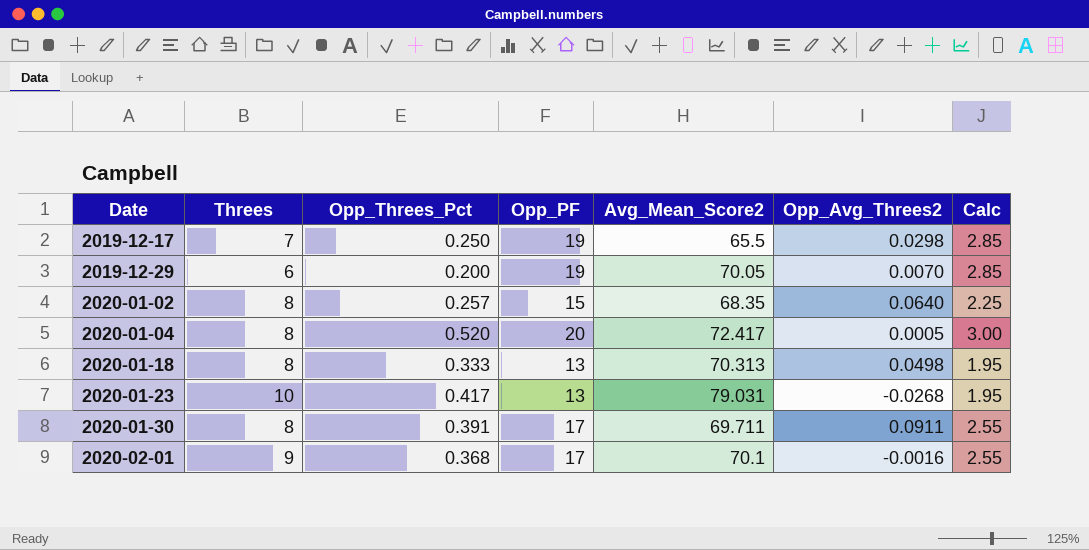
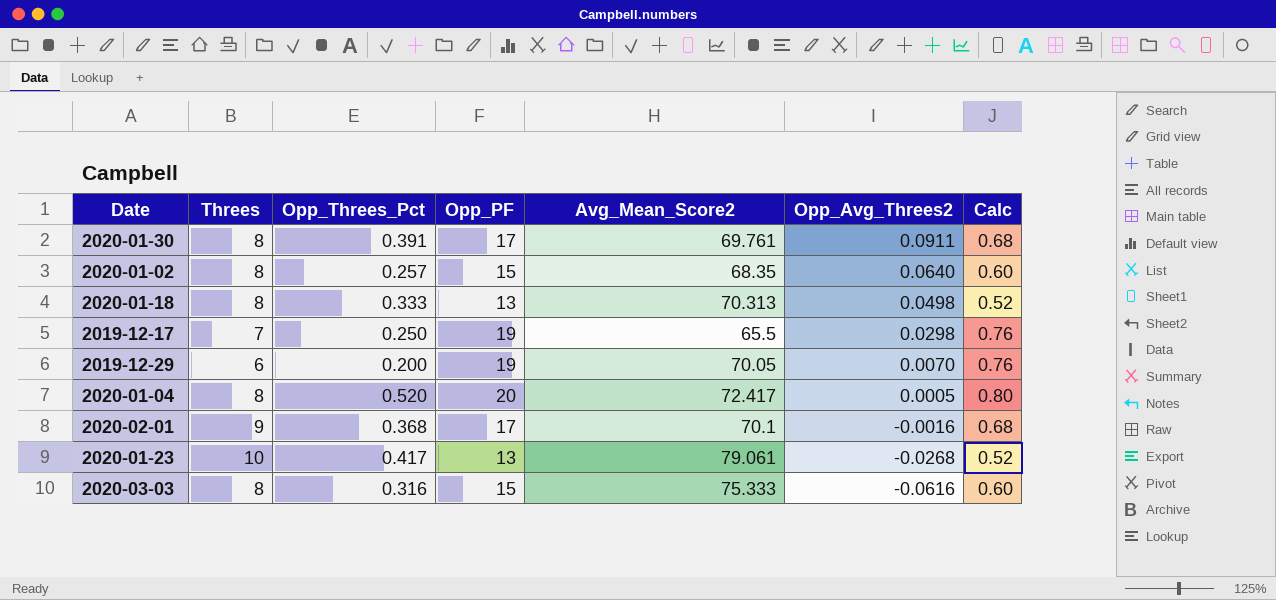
row order: Date ascending -> Opp_Avg_Threes2 descending
column Calc | formula: [Opp_PF] * 0.15 -> [Opp_PF] * 0.04
2020-01-30 | Avg_Mean_Score2: 69.711 -> 69.761
2020-01-23 | Avg_Mean_Score2: 79.031 -> 79.061
row 2020-03-03: none -> 8 | 0.316 | 15 | 75.333 | -0.0616 | 0.60

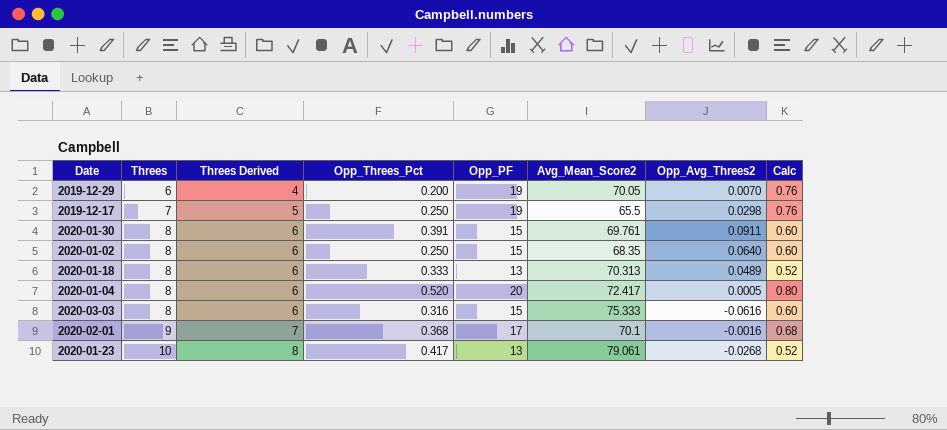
row order: Opp_Avg_Threes2 descending -> Threes ascending
column Threes Derived | formula: none -> [Threes] - 2
2020-01-30 | Opp_PF: 17 -> 15
2020-01-30 | Calc: 0.68 -> 0.60
2020-01-02 | Opp_Threes_Pct: 0.257 -> 0.250
2020-01-18 | Opp_Avg_Threes2: 0.0498 -> 0.0489

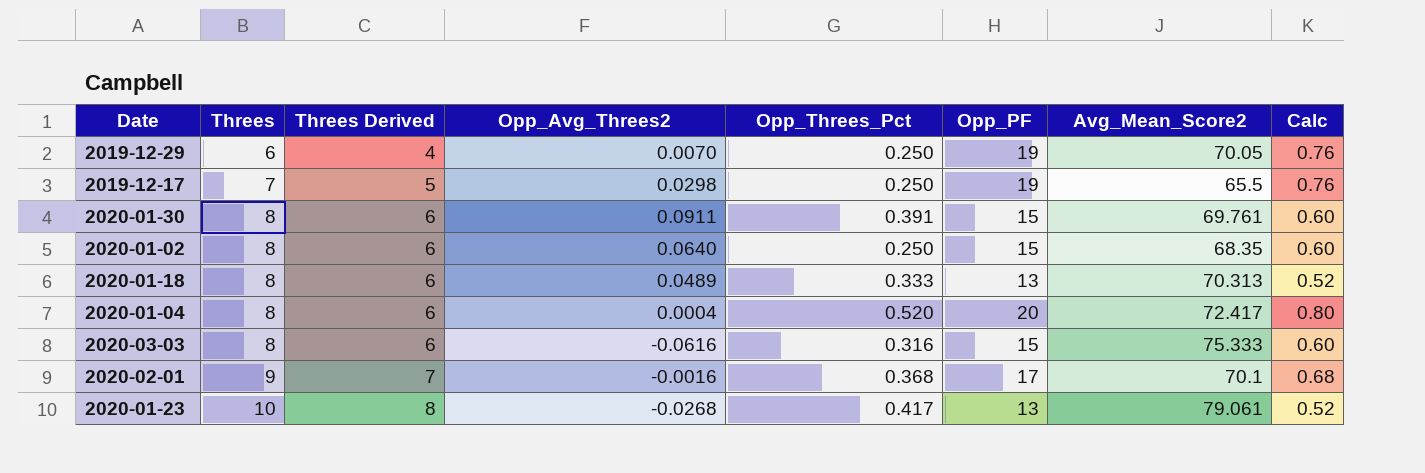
column Opp_Avg_Threes2 | position: 7 -> 4
2019-12-29 | Opp_Threes_Pct: 0.200 -> 0.250
2020-01-04 | Opp_Avg_Threes2: 0.0005 -> 0.0004

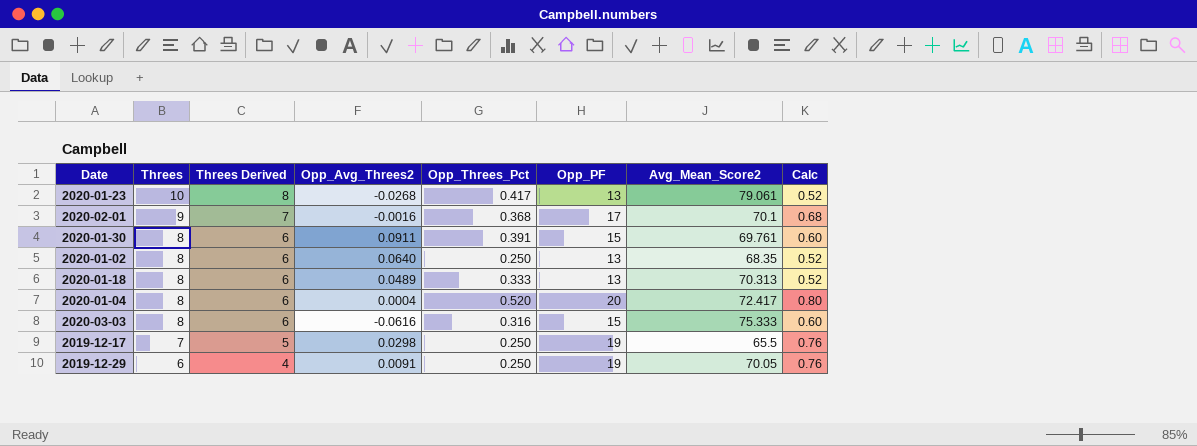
row order: Threes ascending -> Threes descending
2020-01-02 | Opp_PF: 15 -> 13
2020-01-02 | Calc: 0.60 -> 0.52
2019-12-29 | Opp_Avg_Threes2: 0.0070 -> 0.0091

